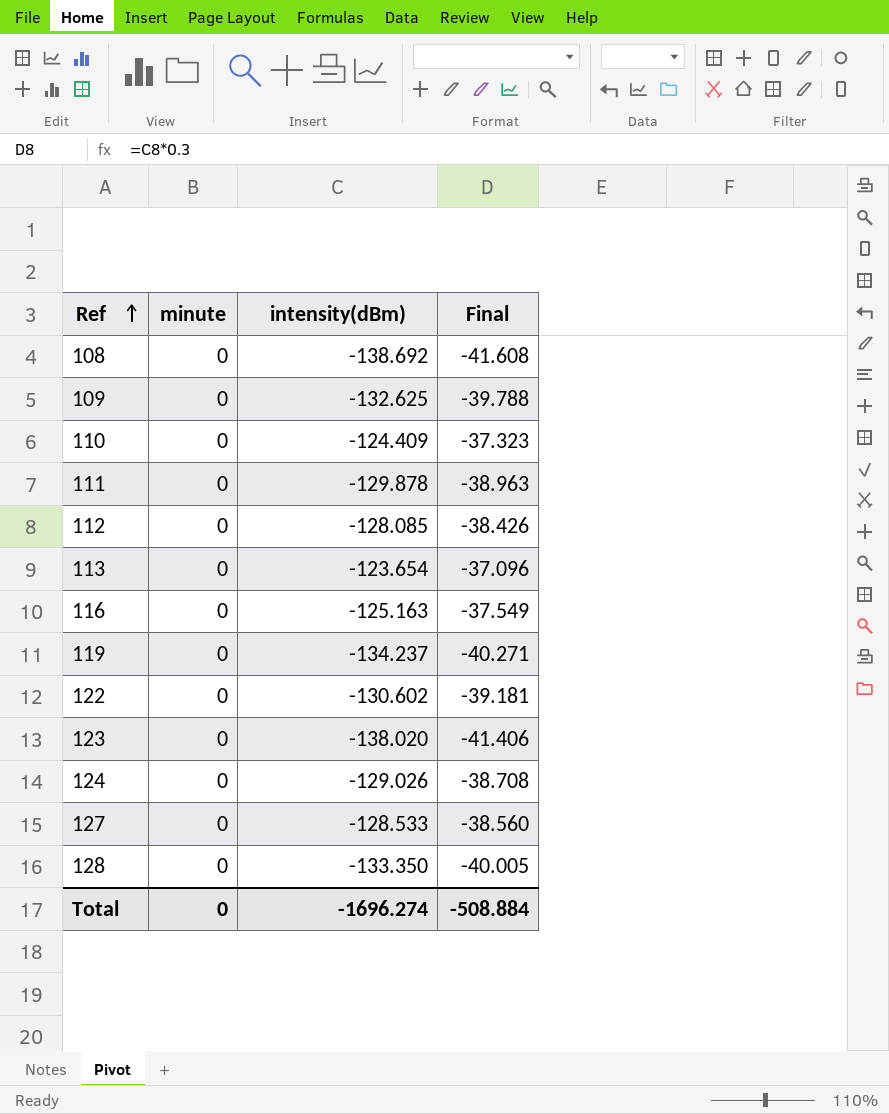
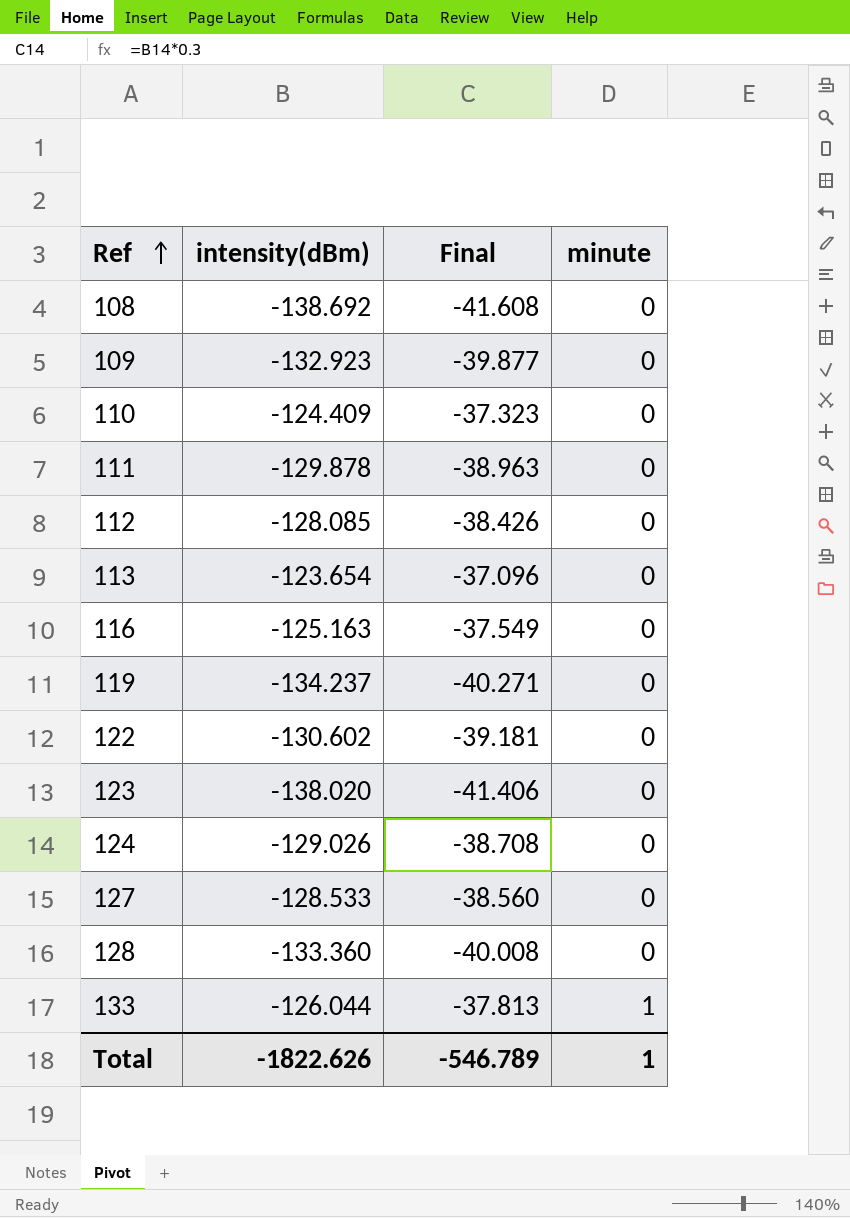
column minute | position: 2 -> 4
109 | intensity(dBm): -132.625 -> -132.923
109 | Final: -39.788 -> -39.877
128 | intensity(dBm): -133.350 -> -133.360
128 | Final: -40.005 -> -40.008
row 133: none -> -126.044 | -37.813 | 1
Total | intensity(dBm): -1696.274 -> -1822.626
Total | Final: -508.884 -> -546.789
Total | minute: 0 -> 1

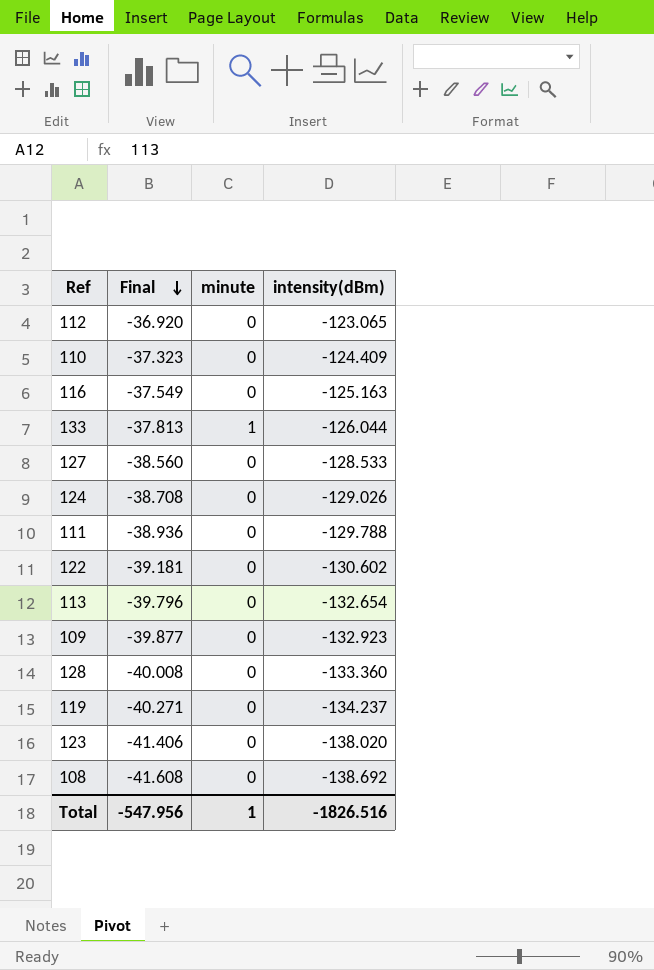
row order: Ref ascending -> Final descending
column intensity(dBm) | position: 2 -> 4
112 | Final: -38.426 -> -36.920
112 | intensity(dBm): -128.085 -> -123.065
111 | Final: -38.963 -> -38.936
111 | intensity(dBm): -129.878 -> -129.788
113 | Final: -37.096 -> -39.796
113 | intensity(dBm): -123.654 -> -132.654
Total | Final: -546.789 -> -547.956
Total | intensity(dBm): -1822.626 -> -1826.516

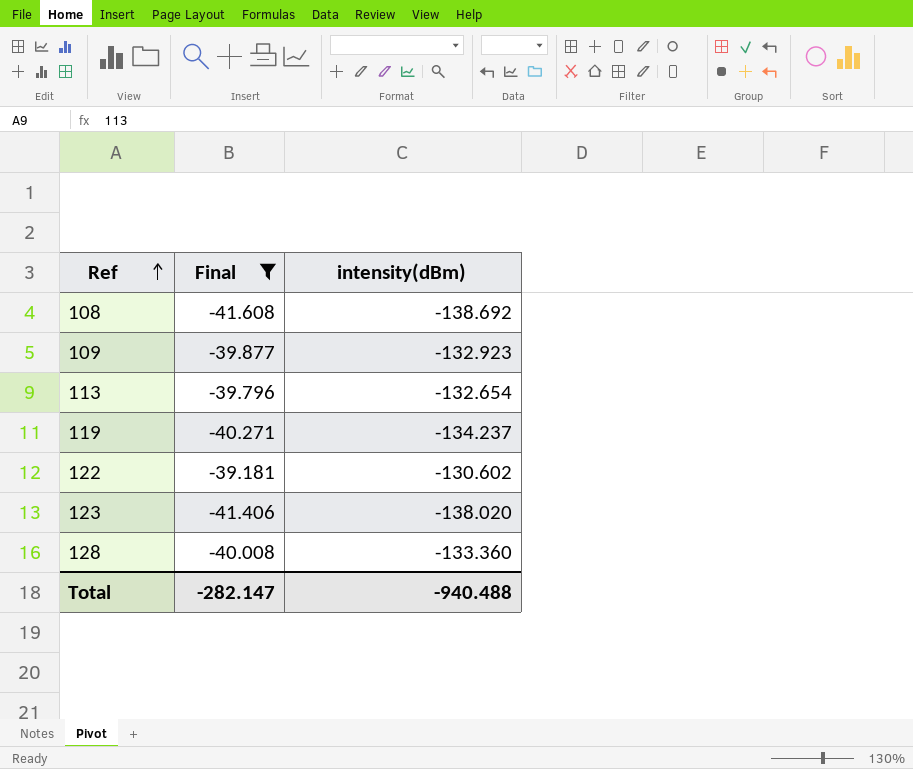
filter: none -> Final <= -39.181
row order: Final descending -> Ref ascending
column minute | position: 3 -> none
Total | Final: -547.956 -> -282.147
Total | intensity(dBm): -1826.516 -> -940.488

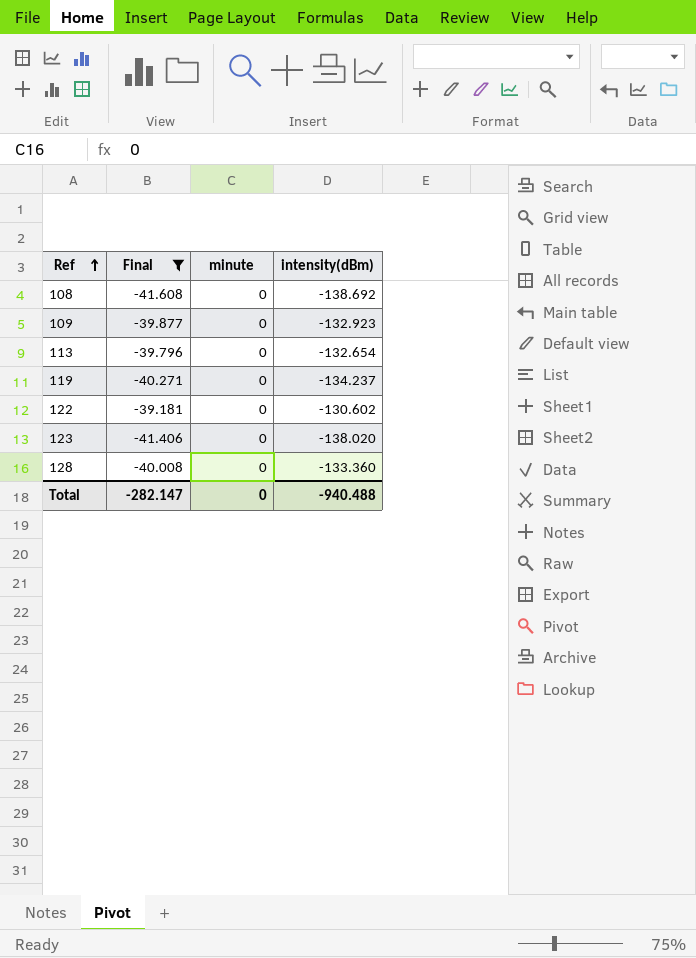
column minute | position: none -> 3

